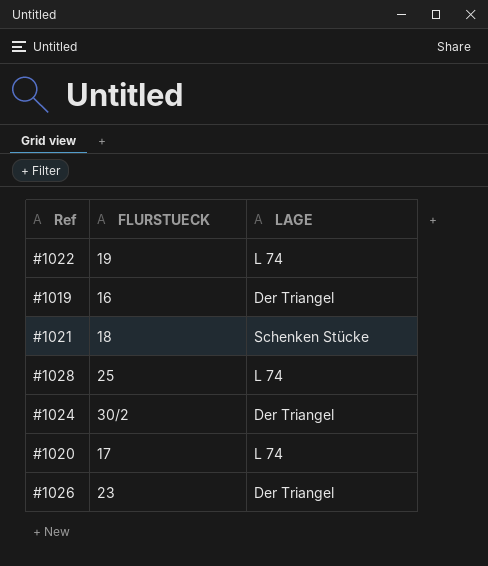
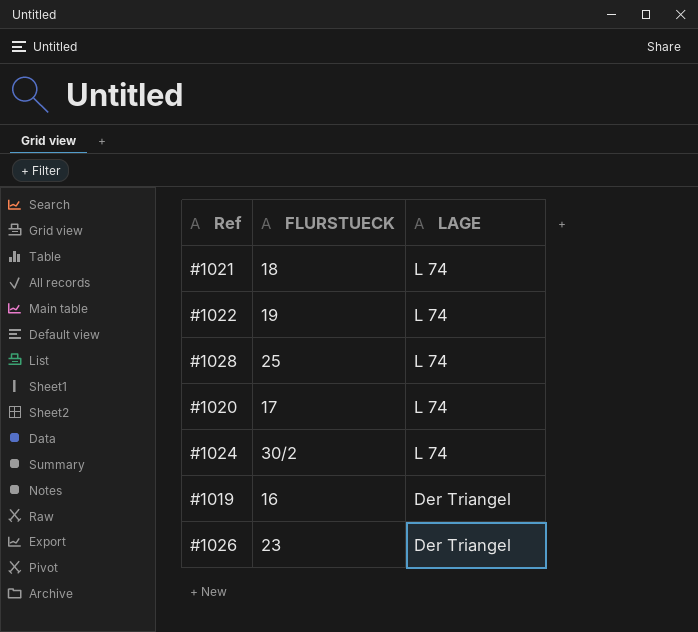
row order: none -> LAGE descending
#1021 | LAGE: Schenken Stücke -> L 74
#1024 | LAGE: Der Triangel -> L 74

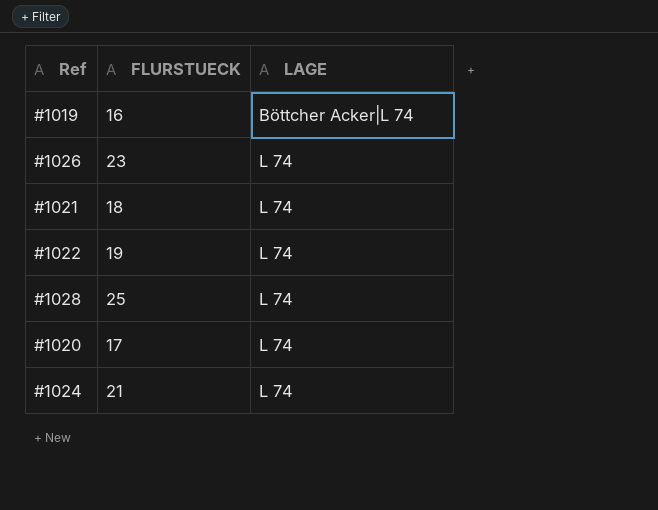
row order: LAGE descending -> LAGE ascending
#1019 | LAGE: Der Triangel -> Böttcher Acker|L 74
#1026 | LAGE: Der Triangel -> L 74
#1024 | FLURSTUECK: 30/2 -> 21

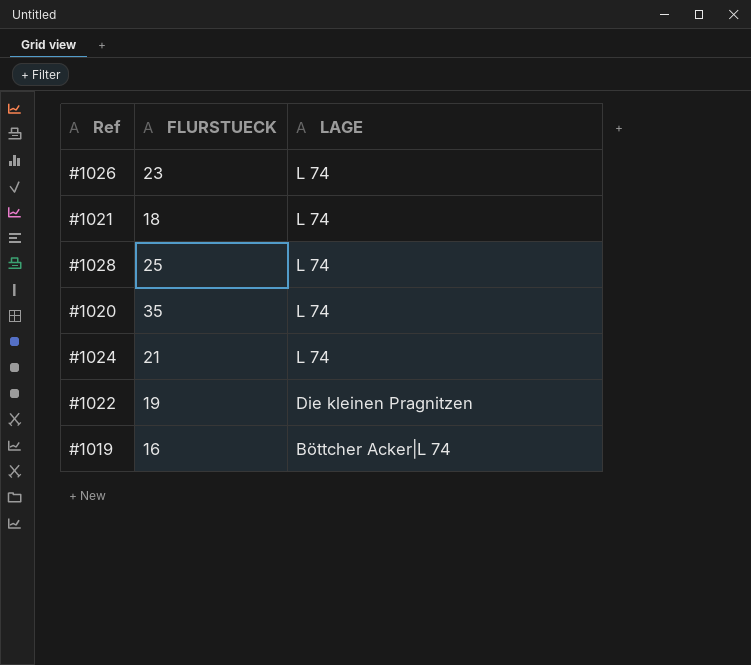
row order: LAGE ascending -> LAGE descending
#1020 | FLURSTUECK: 17 -> 35
#1022 | LAGE: L 74 -> Die kleinen Pragnitzen

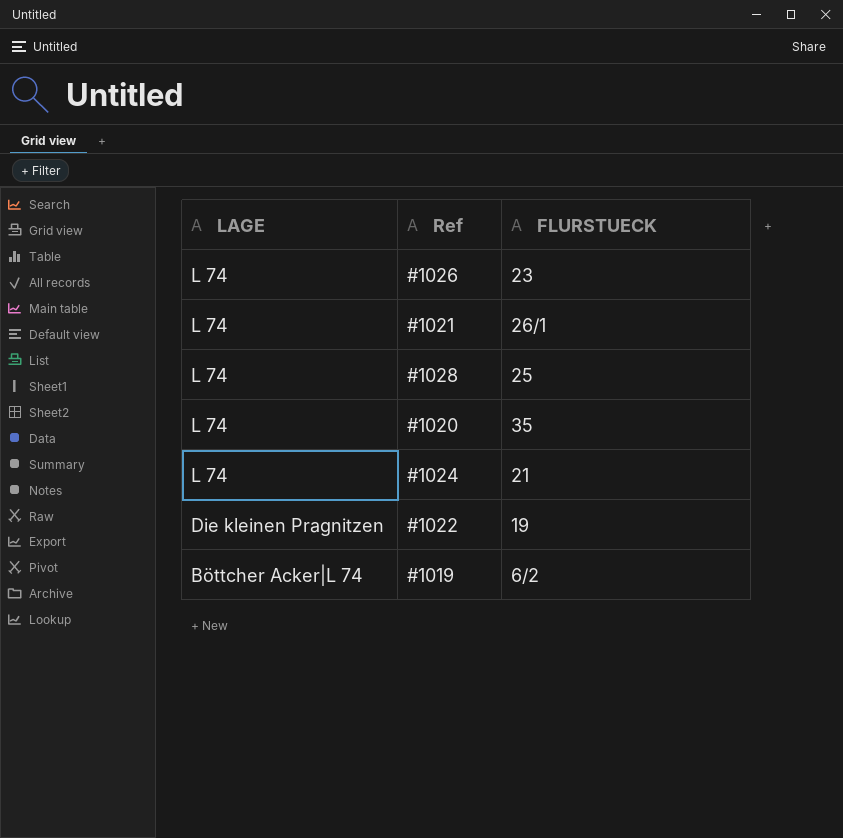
column LAGE | position: 3 -> 1
#1021 | FLURSTUECK: 18 -> 26/1
#1019 | FLURSTUECK: 16 -> 6/2

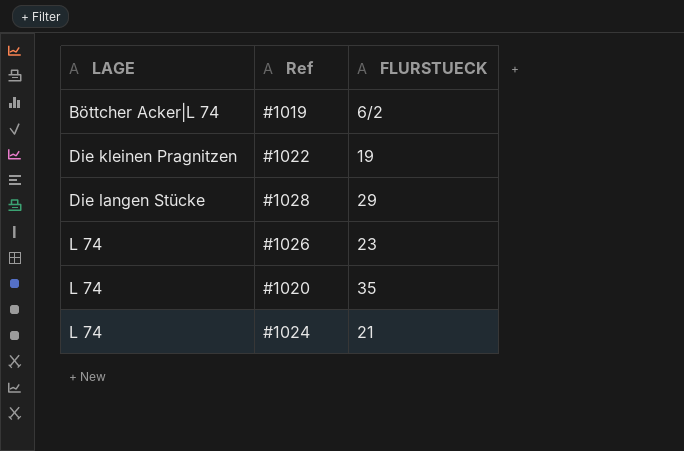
row order: LAGE descending -> LAGE ascending
row #1021: L 74 | 26/1 -> none
#1028 | LAGE: L 74 -> Die langen Stücke
#1028 | FLURSTUECK: 25 -> 29

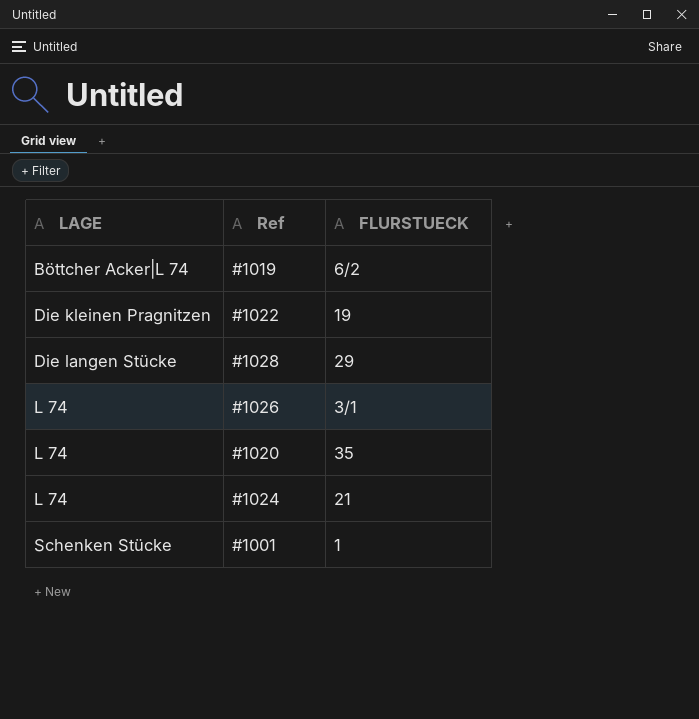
#1026 | FLURSTUECK: 23 -> 3/1
row #1001: none -> Schenken Stücke | 1

